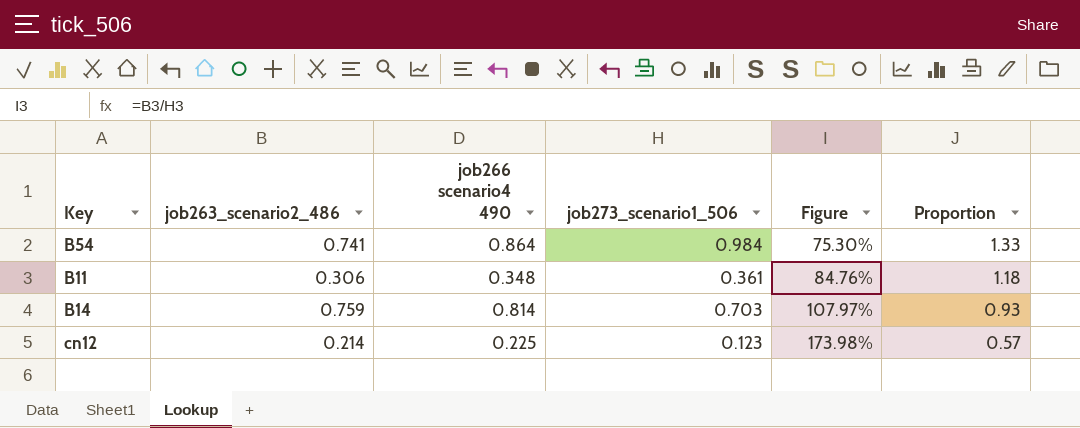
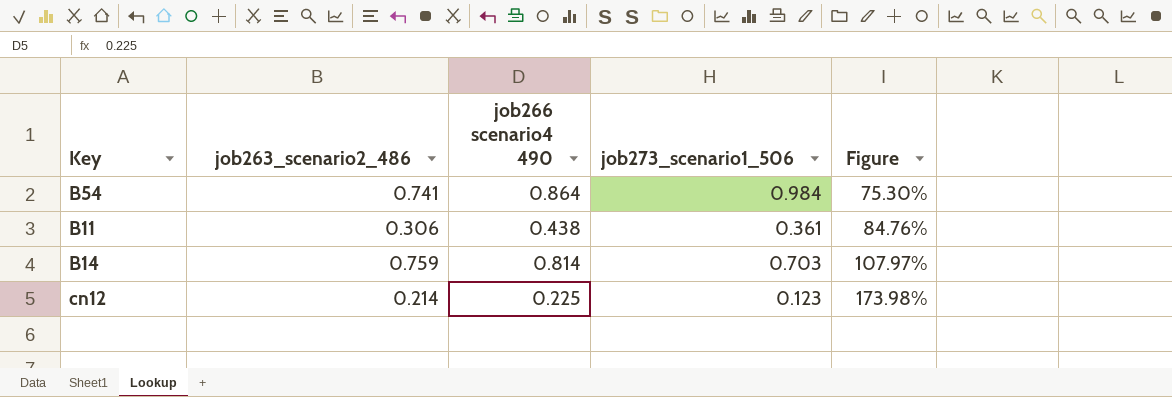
column Proportion | formula: [job273_scenario1_506] / [job263_scenario2_486] -> none
B11 | job266 scenario4 490: 0.348 -> 0.438

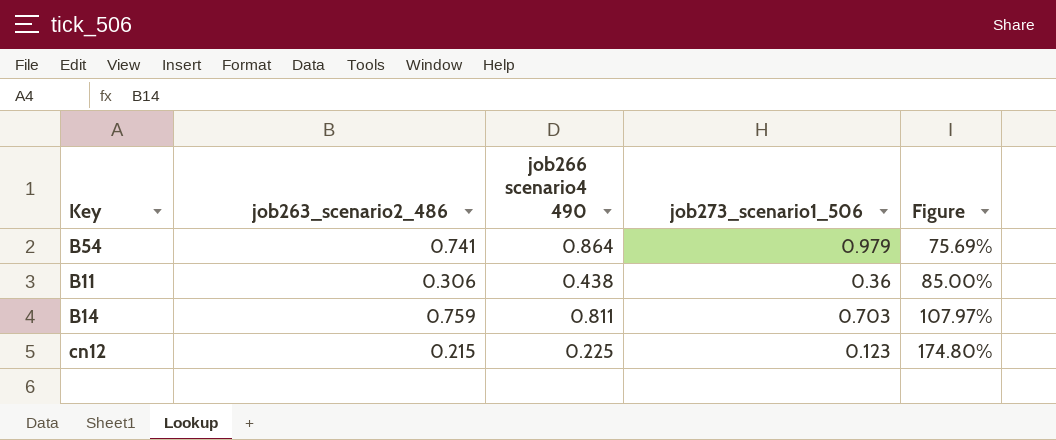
B54 | job273_scenario1_506: 0.984 -> 0.979
B54 | Figure: 75.30% -> 75.69%
B11 | job273_scenario1_506: 0.361 -> 0.36
B11 | Figure: 84.76% -> 85.00%
B14 | job266 scenario4 490: 0.814 -> 0.811
cn12 | job263_scenario2_486: 0.214 -> 0.215
cn12 | Figure: 173.98% -> 174.80%

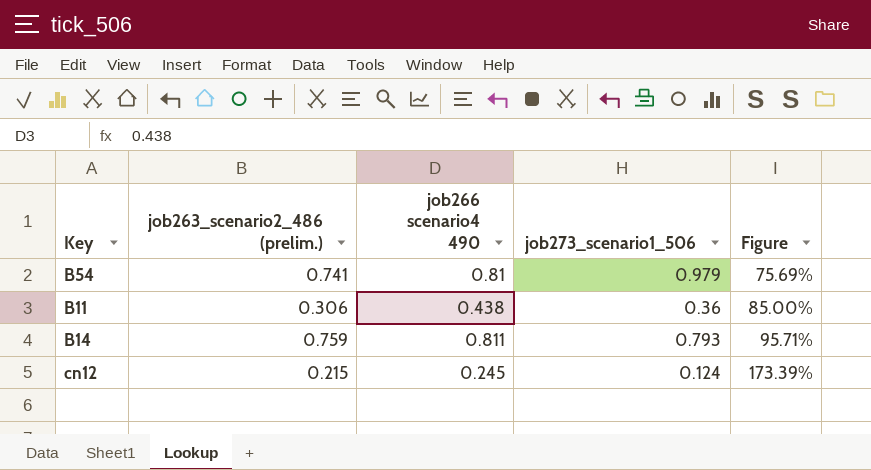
column name: job263_scenario2_486 -> job263_scenario2_486 (prelim.)
B54 | job266 scenario4 490: 0.864 -> 0.81
B14 | job273_scenario1_506: 0.703 -> 0.793
B14 | Figure: 107.97% -> 95.71%
cn12 | job266 scenario4 490: 0.225 -> 0.245
cn12 | job273_scenario1_506: 0.123 -> 0.124
cn12 | Figure: 174.80% -> 173.39%

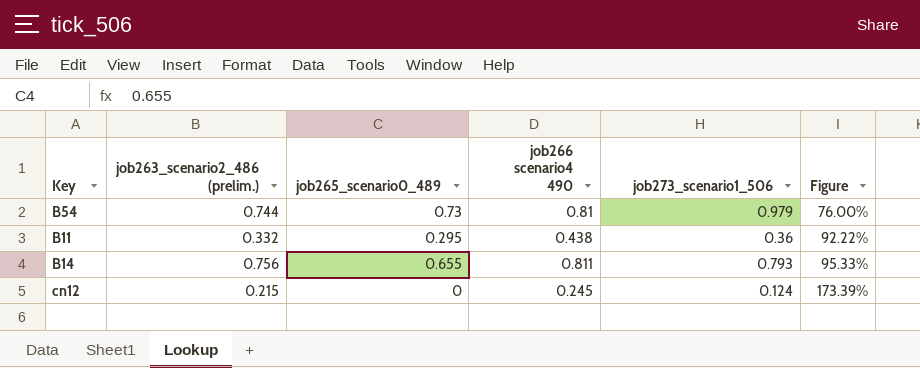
column job265_scenario0_489 | position: none -> 3
B54 | job263_scenario2_486 (prelim.): 0.741 -> 0.744
B54 | Figure: 75.69% -> 76.00%
B11 | job263_scenario2_486 (prelim.): 0.306 -> 0.332
B11 | Figure: 85.00% -> 92.22%
B14 | job263_scenario2_486 (prelim.): 0.759 -> 0.756
B14 | Figure: 95.71% -> 95.33%

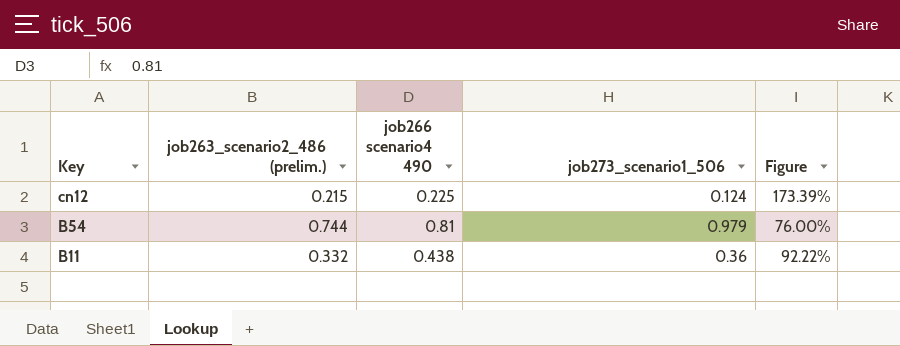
row order: Figure ascending -> Key descending
column job265_scenario0_489 | position: 3 -> none
row B14: 0.756 | 0.655 | 0.811 | 0.793 | 95.33% -> none
cn12 | job266 scenario4 490: 0.245 -> 0.225

